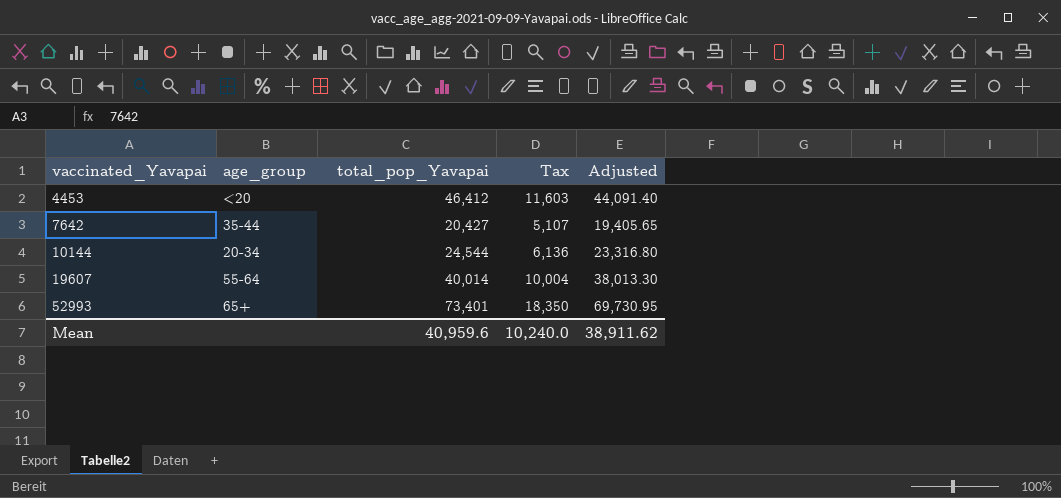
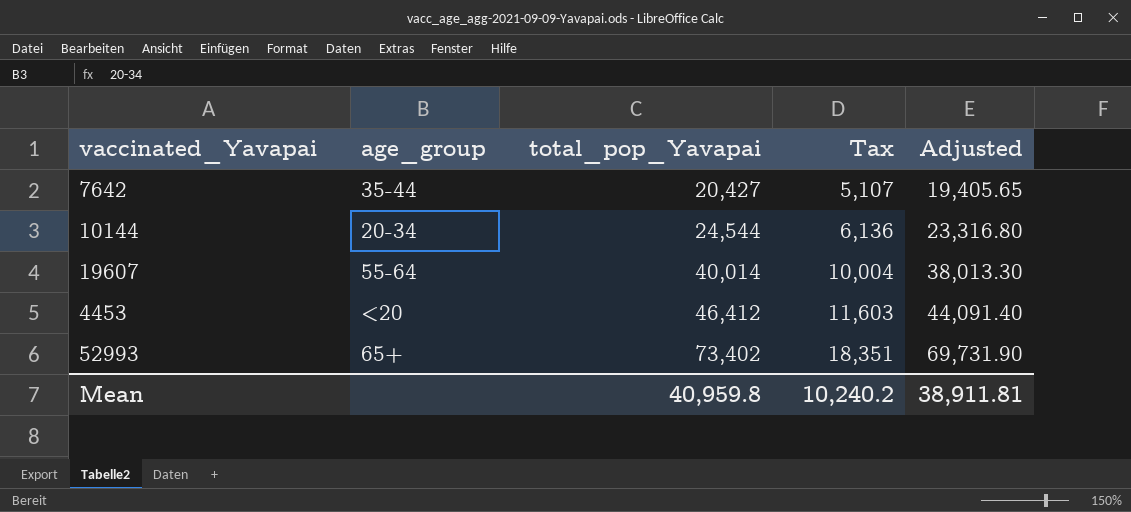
row order: vaccinated_Yavapai ascending -> total_pop_Yavapai ascending
52993 | total_pop_Yavapai: 73,401 -> 73,402
52993 | Tax: 18,350 -> 18,351
52993 | Adjusted: 69,730.95 -> 69,731.90
Mean | total_pop_Yavapai: 40,959.6 -> 40,959.8
Mean | Tax: 10,240.0 -> 10,240.2
Mean | Adjusted: 38,911.62 -> 38,911.81

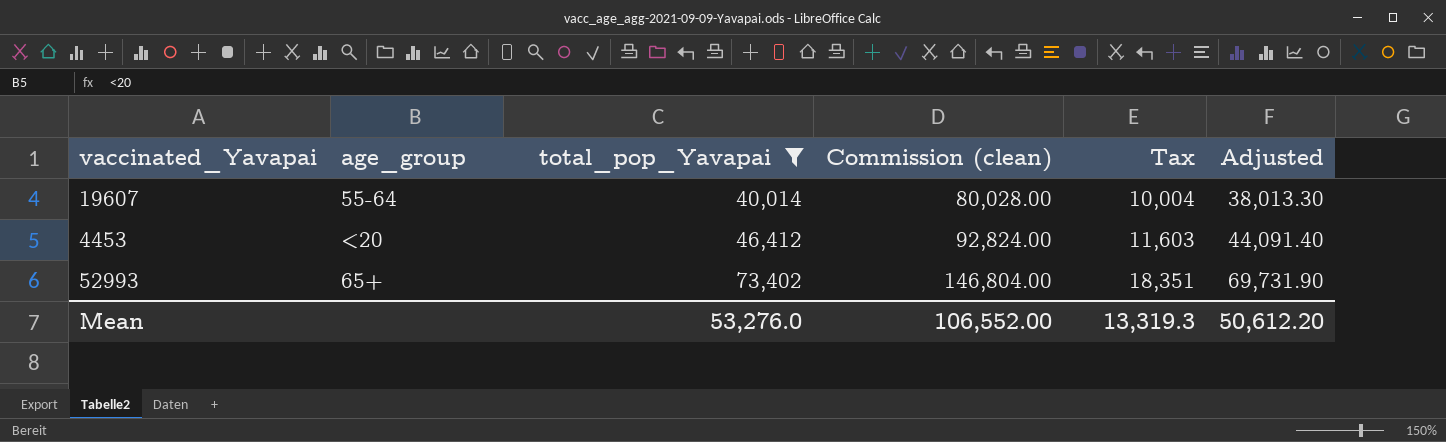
filter: none -> total_pop_Yavapai >= 40,014
column Commission (clean) | formula: none -> [total_pop_Yavapai] * 2
Mean | total_pop_Yavapai: 40,959.8 -> 53,276.0
Mean | Tax: 10,240.2 -> 13,319.3
Mean | Adjusted: 38,911.81 -> 50,612.20

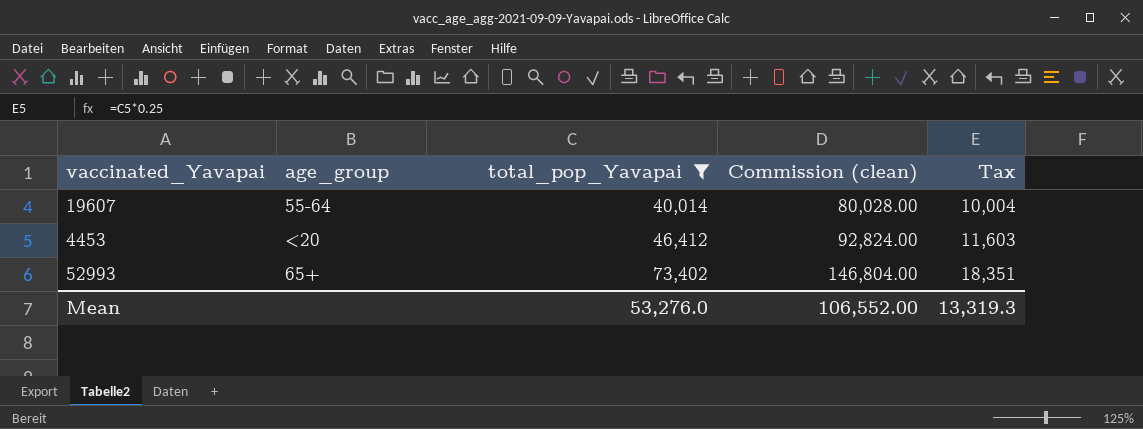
column Adjusted | formula: [total_pop_Yavapai] * 0.95 -> none

